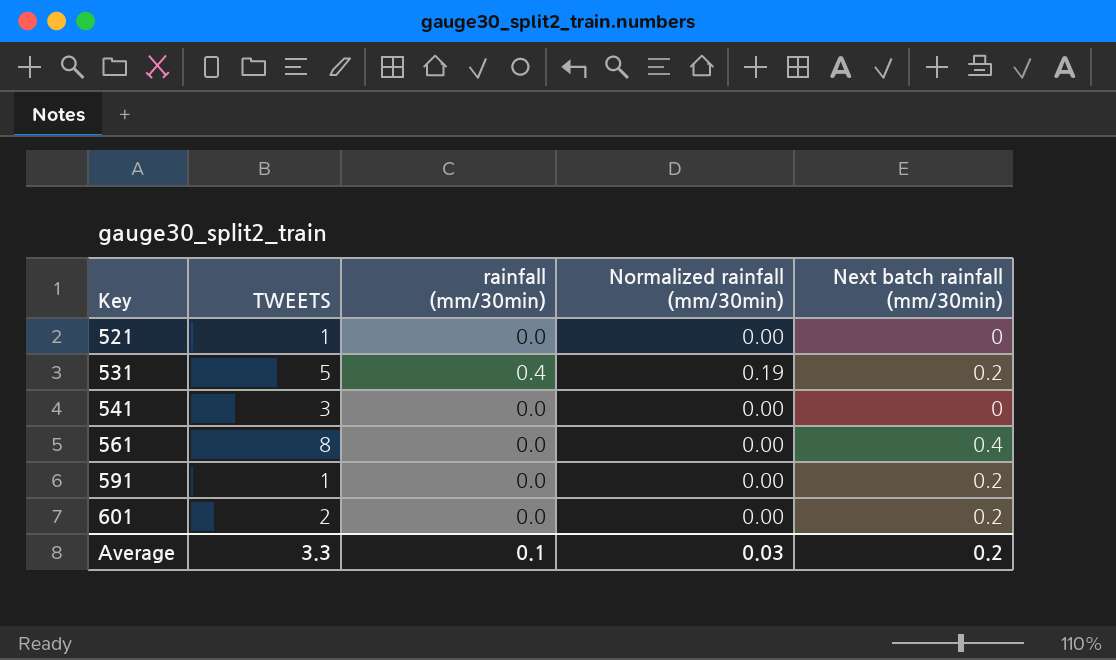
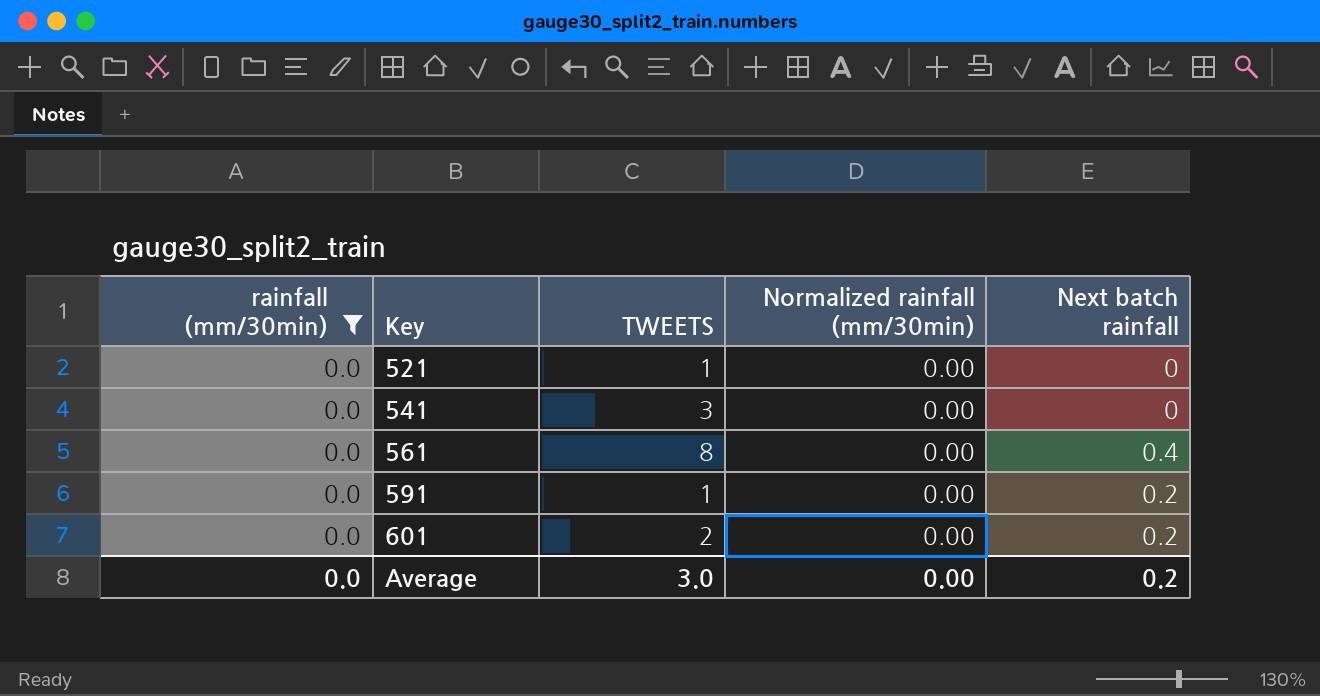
filter: none -> rainfall (mm/30min) = 0.0
column rainfall (mm/30min) | position: 3 -> 1
column name: Next batch rainfall (mm/30min) -> Next batch rainfall
Average | rainfall (mm/30min): 0.1 -> 0.0
Average | TWEETS: 3.3 -> 3.0
Average | Normalized rainfall (mm/30min): 0.03 -> 0.00

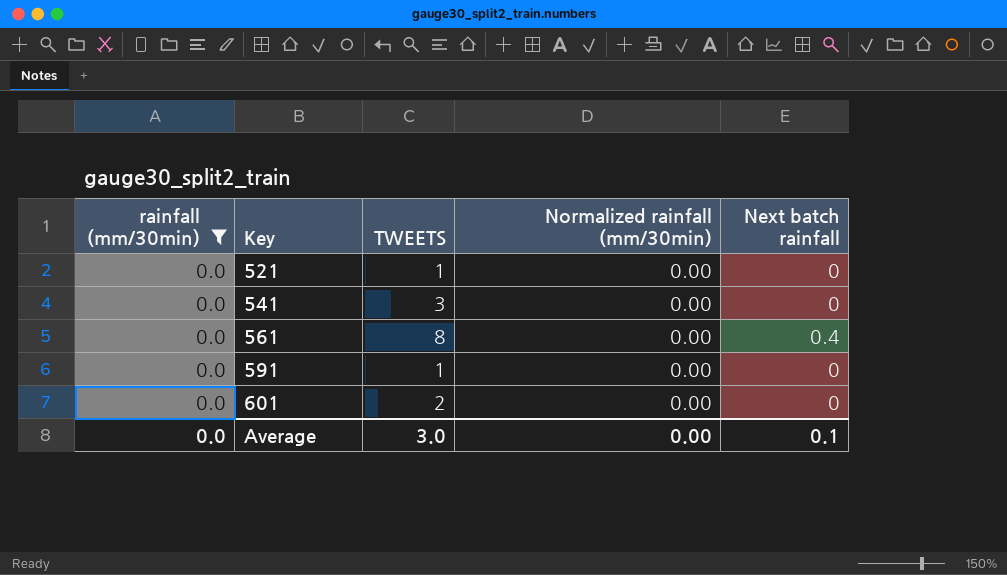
591 | Next batch rainfall: 0.2 -> 0
601 | Next batch rainfall: 0.2 -> 0
Average | Next batch rainfall: 0.2 -> 0.1

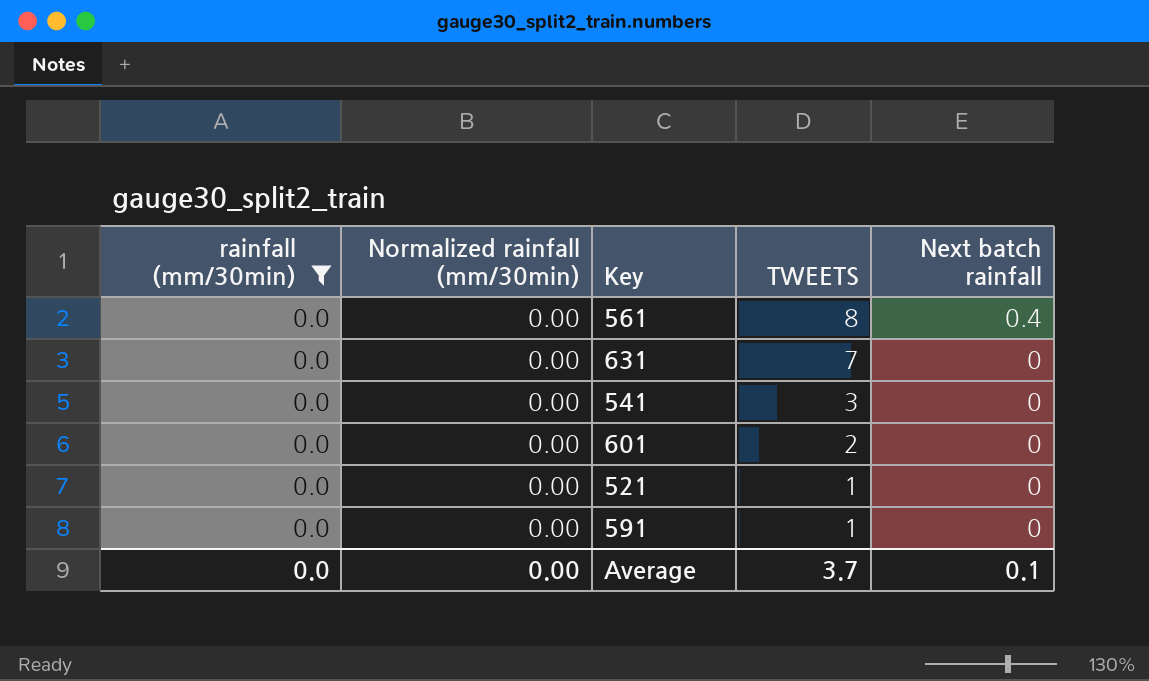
row order: Key ascending -> TWEETS descending
column Normalized rainfall (mm/30min) | position: 4 -> 2
row 631: none -> 0.0 | 0.00 | 7 | 0
Average | TWEETS: 3.0 -> 3.7

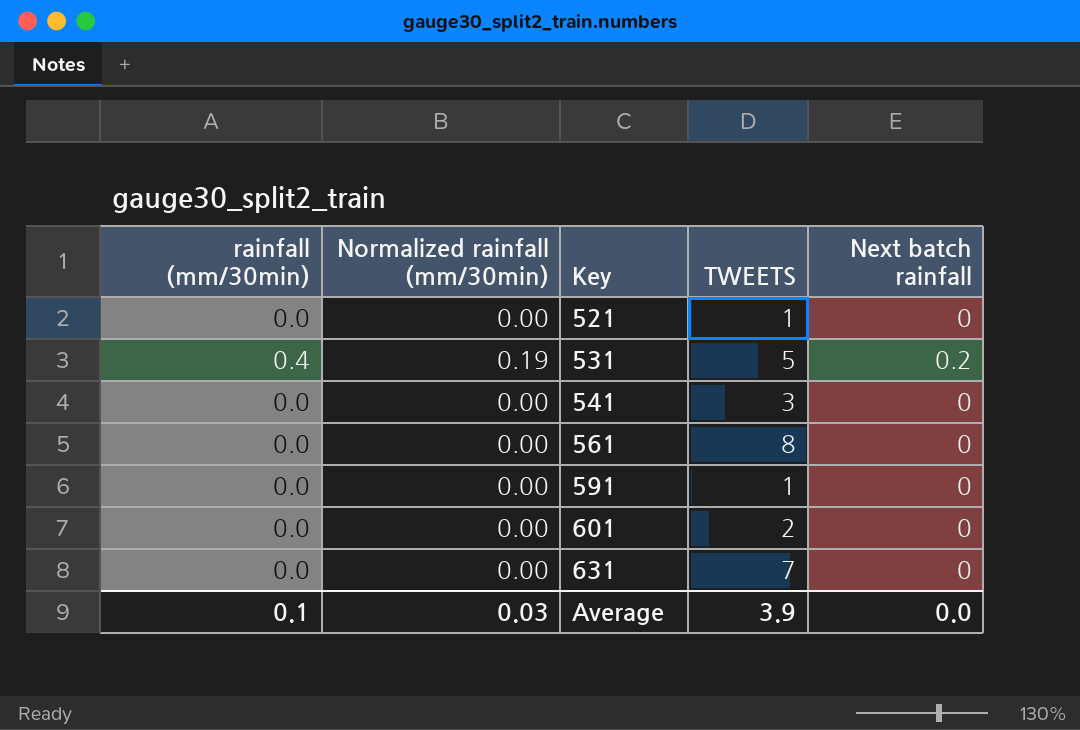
filter: rainfall (mm/30min) = 0.0 -> none
row order: TWEETS descending -> Key ascending
561 | Next batch rainfall: 0.4 -> 0
Average | rainfall (mm/30min): 0.0 -> 0.1
Average | Normalized rainfall (mm/30min): 0.00 -> 0.03
Average | TWEETS: 3.7 -> 3.9
Average | Next batch rainfall: 0.1 -> 0.0

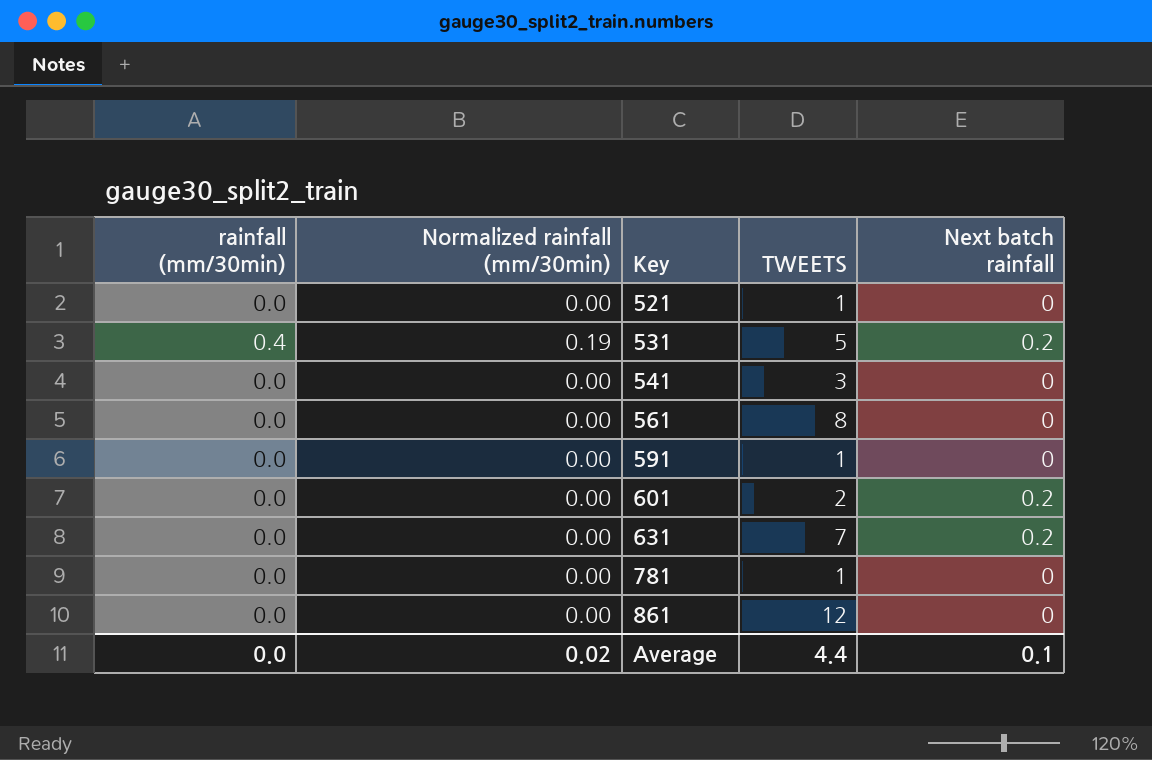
601 | Next batch rainfall: 0 -> 0.2
631 | Next batch rainfall: 0 -> 0.2
row 781: none -> 0.0 | 0.00 | 1 | 0
row 861: none -> 0.0 | 0.00 | 12 | 0
Average | rainfall (mm/30min): 0.1 -> 0.0
Average | Normalized rainfall (mm/30min): 0.03 -> 0.02
Average | TWEETS: 3.9 -> 4.4
Average | Next batch rainfall: 0.0 -> 0.1

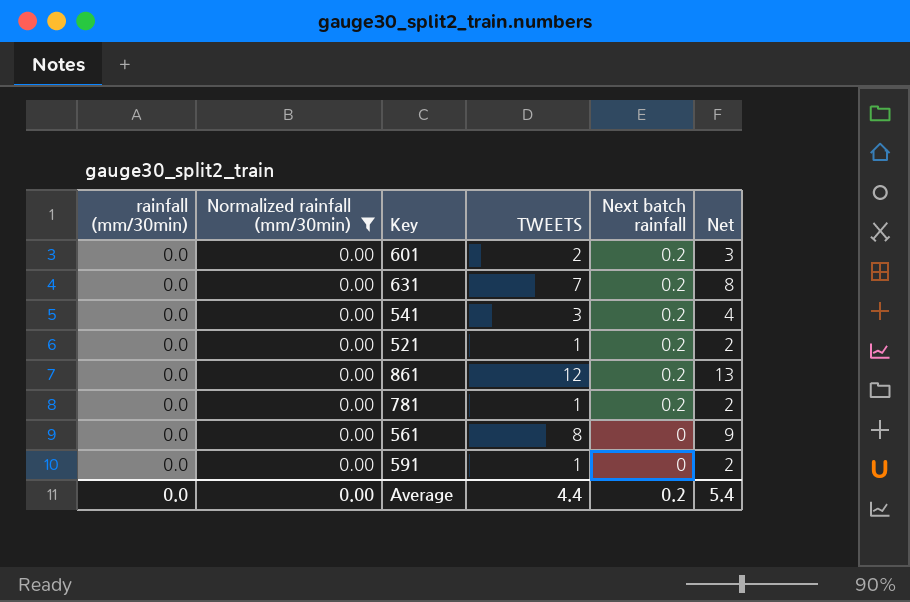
filter: none -> Normalized rainfall (mm/30min) = 0.00
row order: Key ascending -> Next batch rainfall descending
column Net | formula: none -> [TWEETS] + 1
541 | Next batch rainfall: 0 -> 0.2
521 | Next batch rainfall: 0 -> 0.2
861 | Next batch rainfall: 0 -> 0.2
781 | Next batch rainfall: 0 -> 0.2
Average | Normalized rainfall (mm/30min): 0.02 -> 0.00
Average | Next batch rainfall: 0.1 -> 0.2

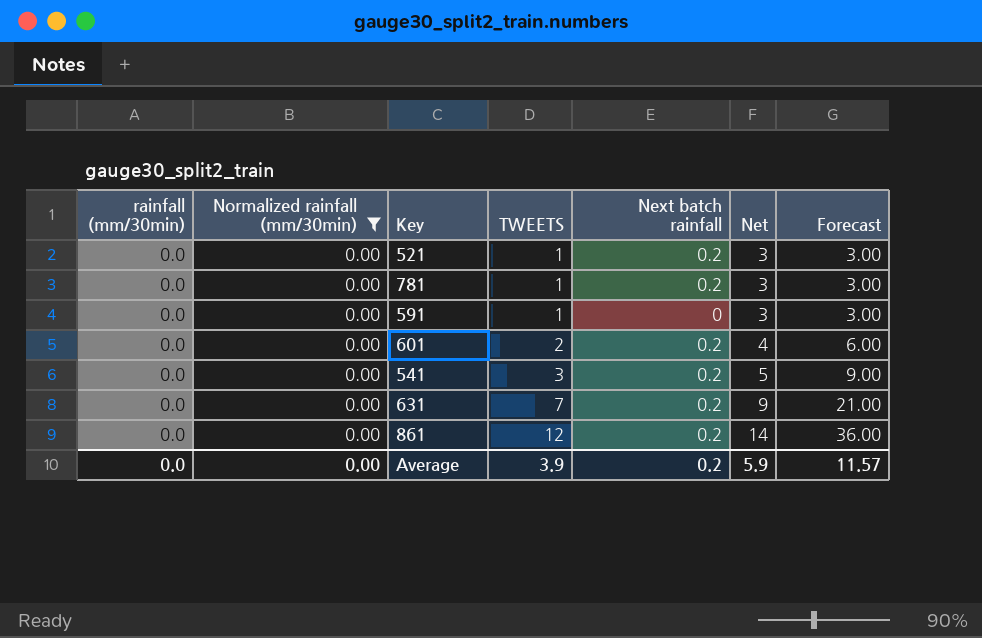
row order: Next batch rainfall descending -> TWEETS ascending
column Net | formula: [TWEETS] + 1 -> [TWEETS] + 2
column Forecast | formula: none -> [TWEETS] * 3
row 561: 0.0 | 0.00 | 8 | 0 | 9 -> none
Average | TWEETS: 4.4 -> 3.9
Average | Net: 5.4 -> 5.9

